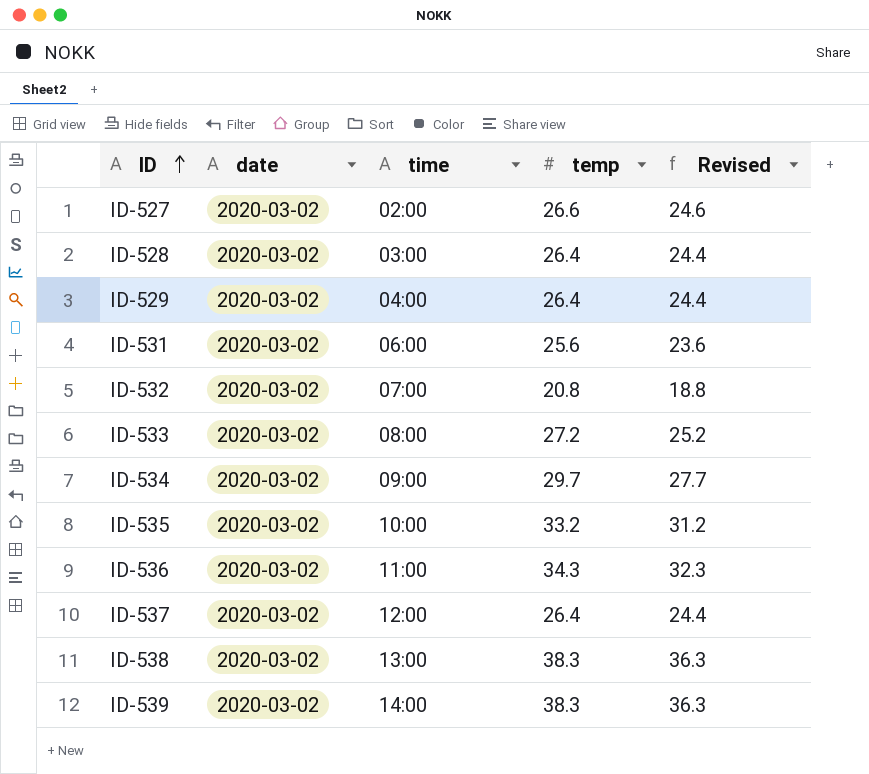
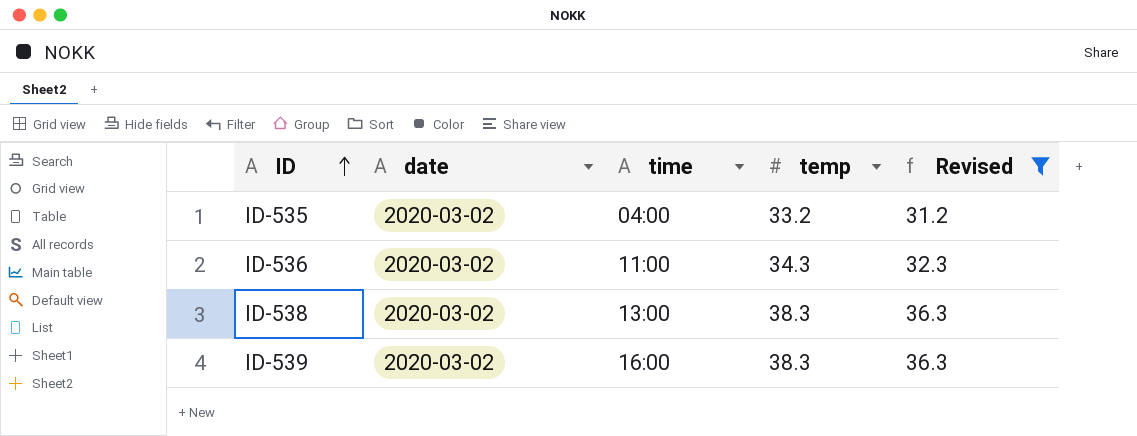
filter: none -> Revised >= 31.2
ID-535 | time: 10:00 -> 04:00
ID-539 | time: 14:00 -> 16:00

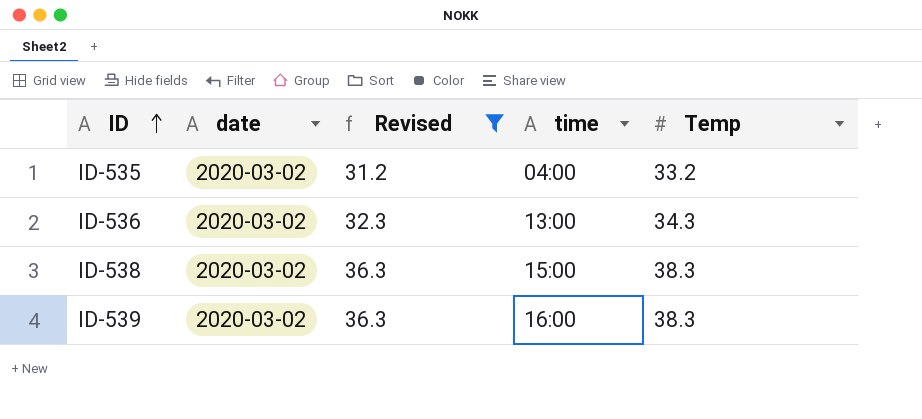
column Revised | position: 5 -> 3
column name: temp -> Temp
ID-536 | time: 11:00 -> 13:00
ID-538 | time: 13:00 -> 15:00

